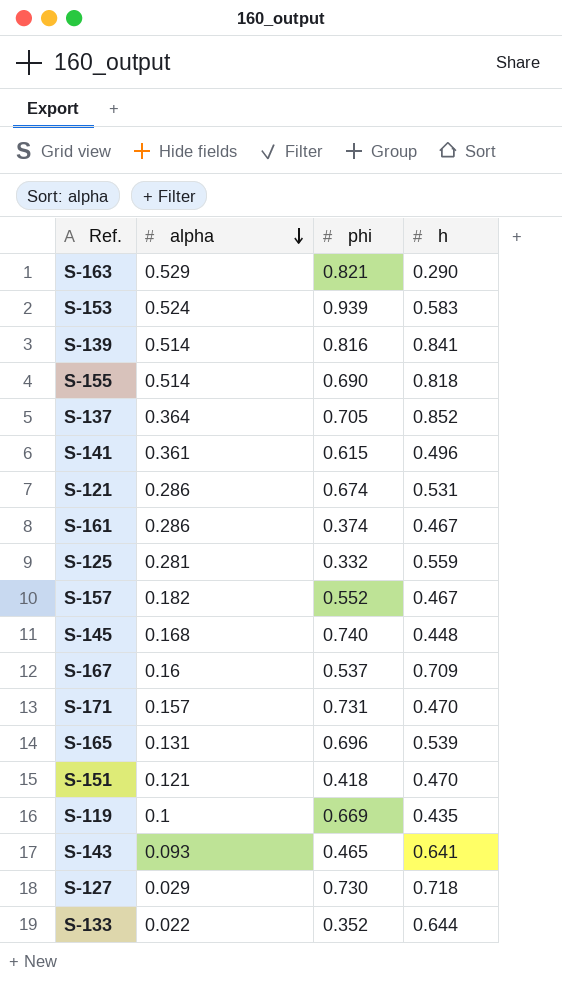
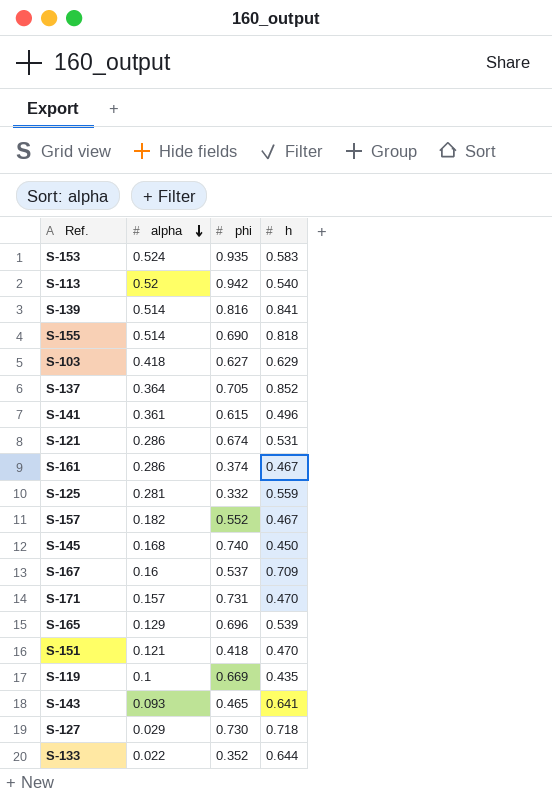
row S-163: 0.529 | 0.821 | 0.290 -> none
S-153 | phi: 0.939 -> 0.935
row S-113: none -> 0.52 | 0.942 | 0.540
row S-103: none -> 0.418 | 0.627 | 0.629
S-145 | h: 0.448 -> 0.450
S-165 | alpha: 0.131 -> 0.129

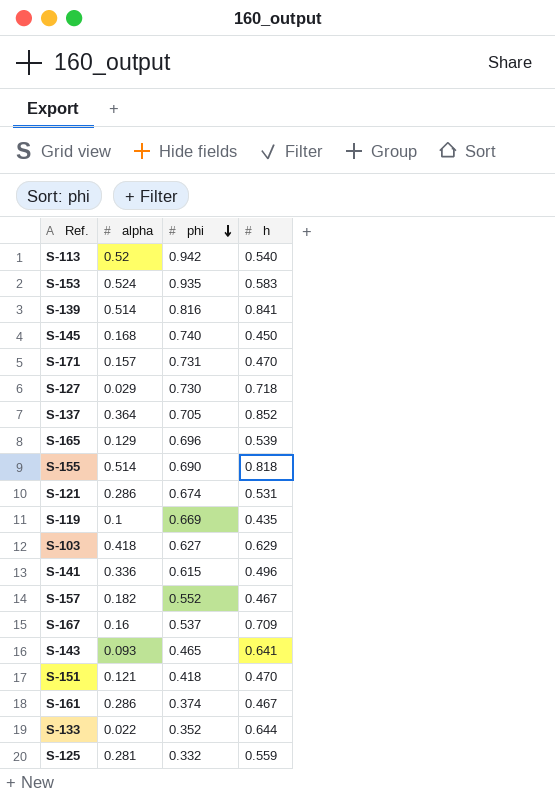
row order: alpha descending -> phi descending
S-141 | alpha: 0.361 -> 0.336

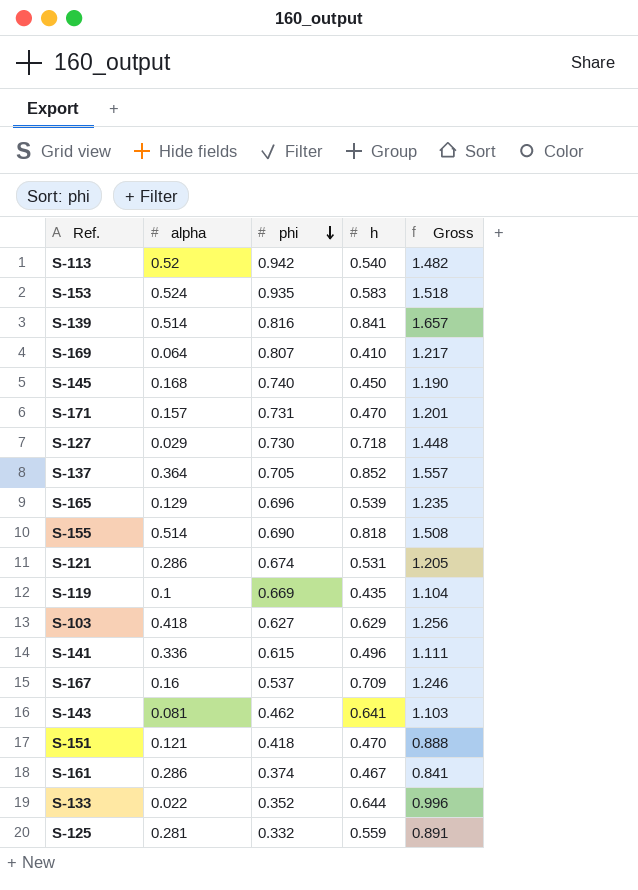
column Gross | formula: none -> [phi] + [h]
row S-157: 0.182 | 0.552 | 0.467 -> none
row S-169: none -> 0.064 | 0.807 | 0.410 | 1.217
S-143 | alpha: 0.093 -> 0.081
S-143 | phi: 0.465 -> 0.462

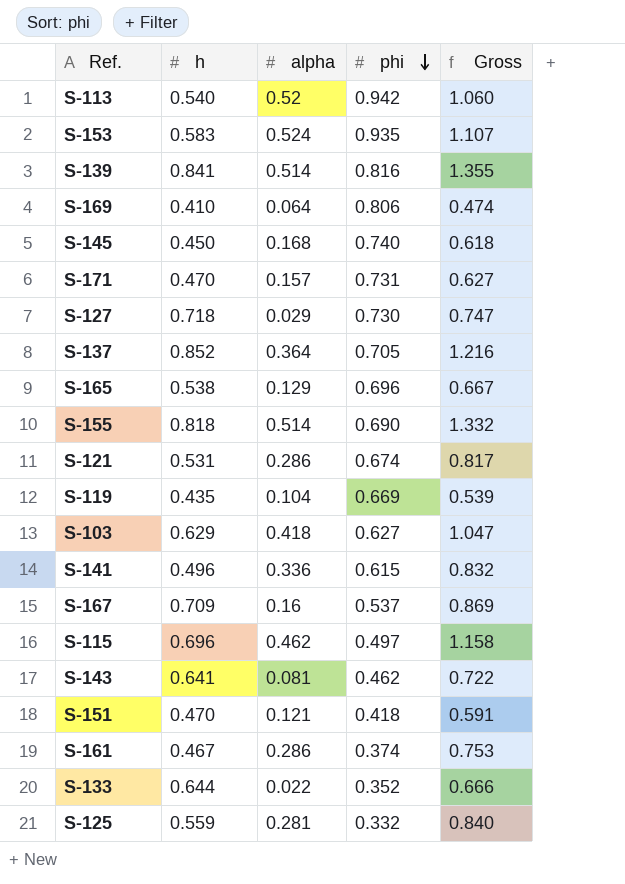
column h | position: 4 -> 2
column Gross | formula: [phi] + [h] -> [h] + [alpha]
S-169 | phi: 0.807 -> 0.806
S-165 | h: 0.539 -> 0.538
S-119 | alpha: 0.1 -> 0.104
row S-115: none -> 0.696 | 0.462 | 0.497 | 1.158

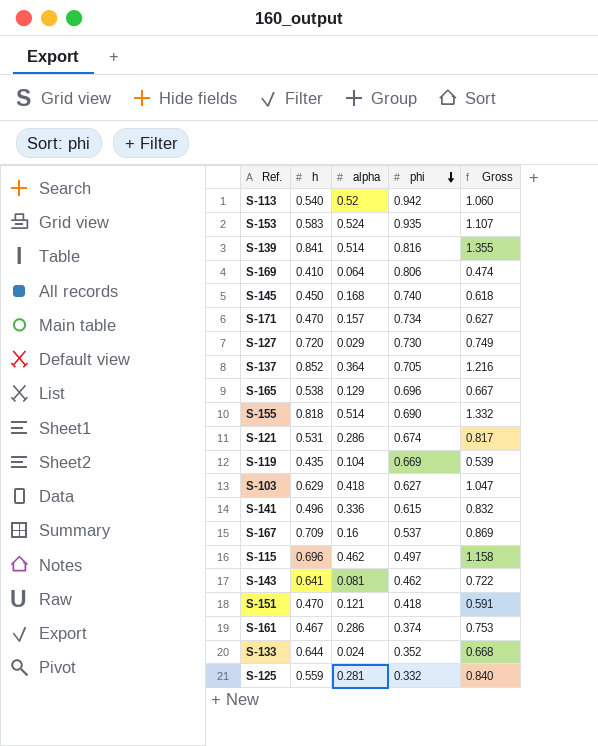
S-171 | phi: 0.731 -> 0.734
S-127 | h: 0.718 -> 0.720
S-127 | Gross: 0.747 -> 0.749
S-133 | alpha: 0.022 -> 0.024
S-133 | Gross: 0.666 -> 0.668

